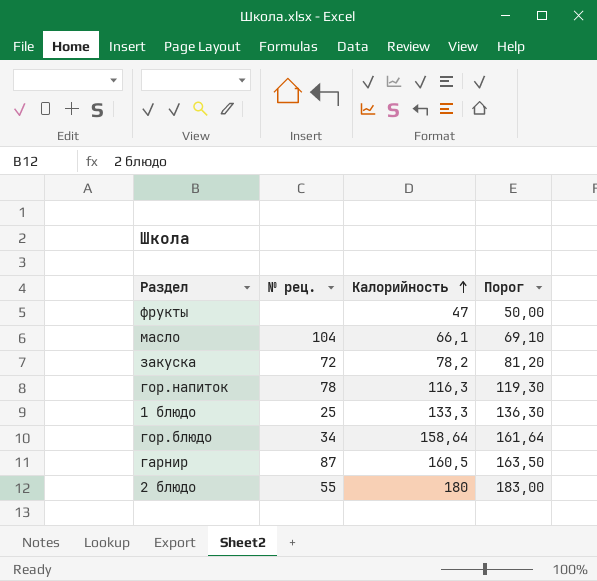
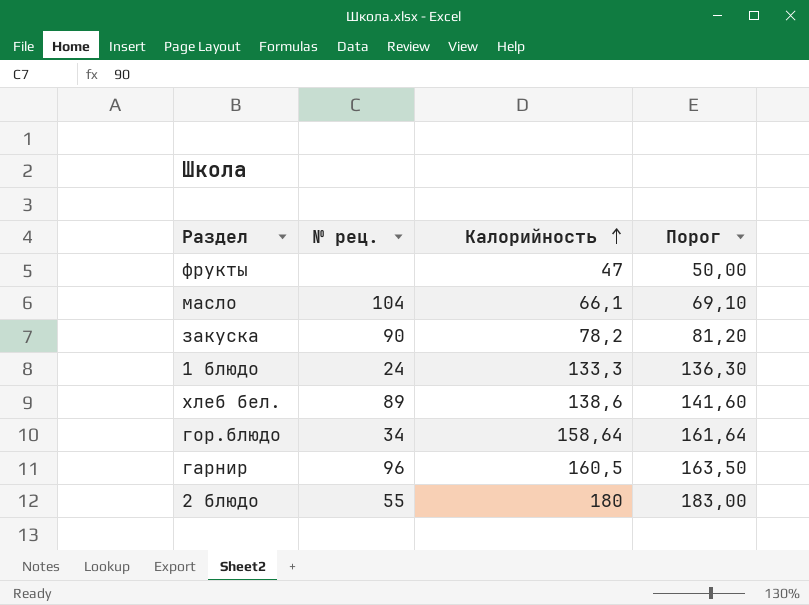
row гор.напиток: 78 | 116,3 | 119,30 -> none
закуска | № рец.: 72 -> 90
1 блюдо | № рец.: 25 -> 24
row хлеб бел.: none -> 89 | 138,6 | 141,60
гарнир | № рец.: 87 -> 96

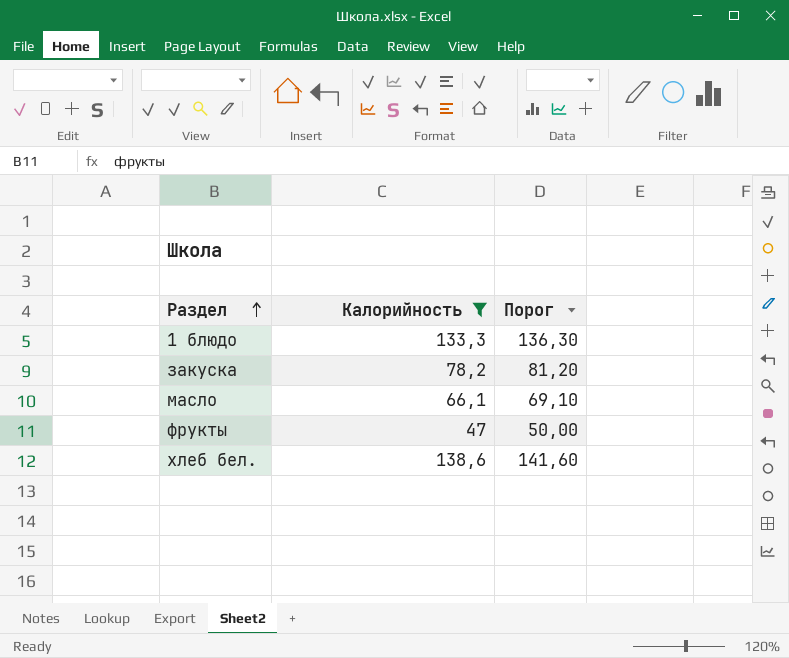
filter: none -> Калорийность <= 138,6
row order: Калорийность ascending -> Раздел ascending
column № рец. | position: 2 -> none

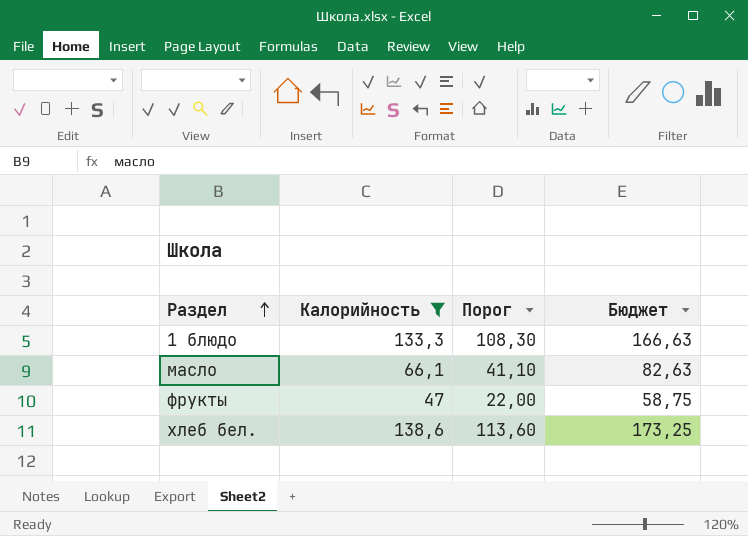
column Порог | formula: [Калорийность] + 3 -> [Калорийность] - 25
column Бюджет | formula: none -> [Калорийность] * 1,25
row закуска: 78,2 | 81,20 -> none

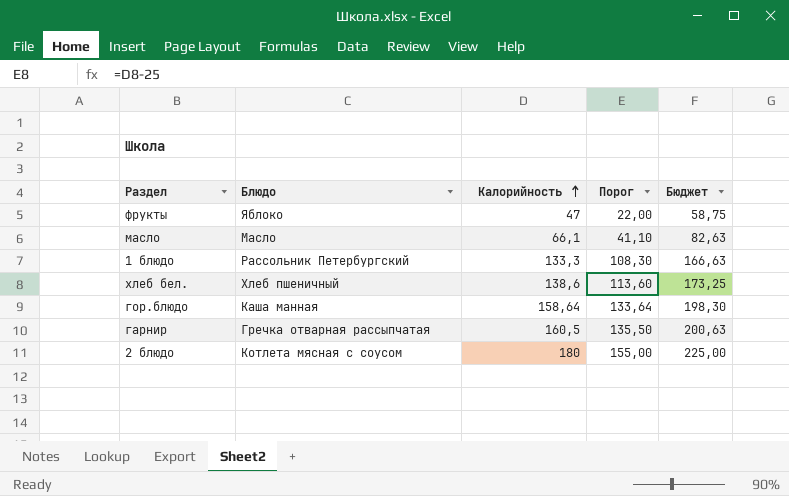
filter: Калорийность <= 138,6 -> none
row order: Раздел ascending -> Калорийность ascending
column Блюдо | position: none -> 2

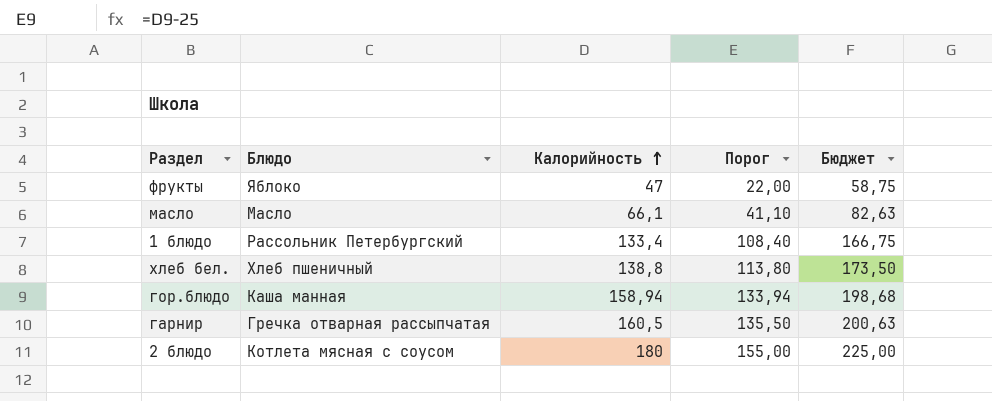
1 блюдо | Калорийность: 133,3 -> 133,4
1 блюдо | Порог: 108,30 -> 108,40
1 блюдо | Бюджет: 166,63 -> 166,75
хлеб бел. | Калорийность: 138,6 -> 138,8
хлеб бел. | Порог: 113,60 -> 113,80
хлеб бел. | Бюджет: 173,25 -> 173,50
гор.блюдо | Калорийность: 158,64 -> 158,94
гор.блюдо | Порог: 133,64 -> 133,94
гор.блюдо | Бюджет: 198,30 -> 198,68

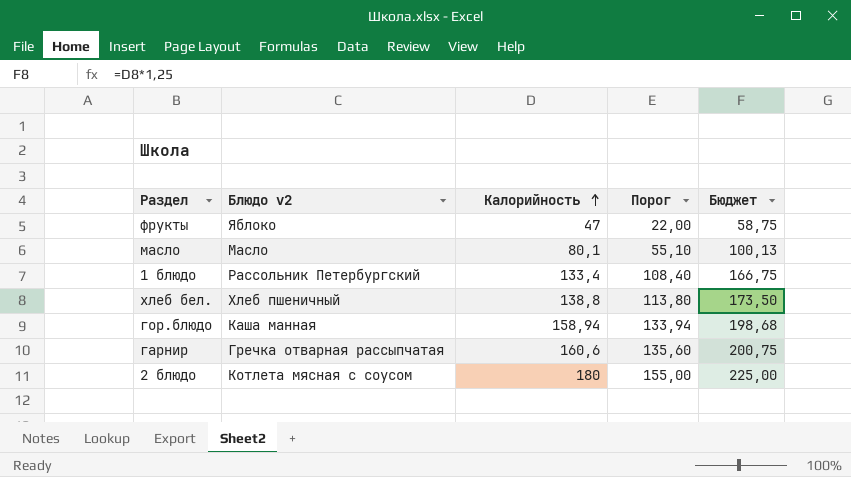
column name: Блюдо -> Блюдо v2
масло | Калорийность: 66,1 -> 80,1
масло | Порог: 41,10 -> 55,10
масло | Бюджет: 82,63 -> 100,13
гарнир | Калорийность: 160,5 -> 160,6
гарнир | Порог: 135,50 -> 135,60
гарнир | Бюджет: 200,63 -> 200,75

